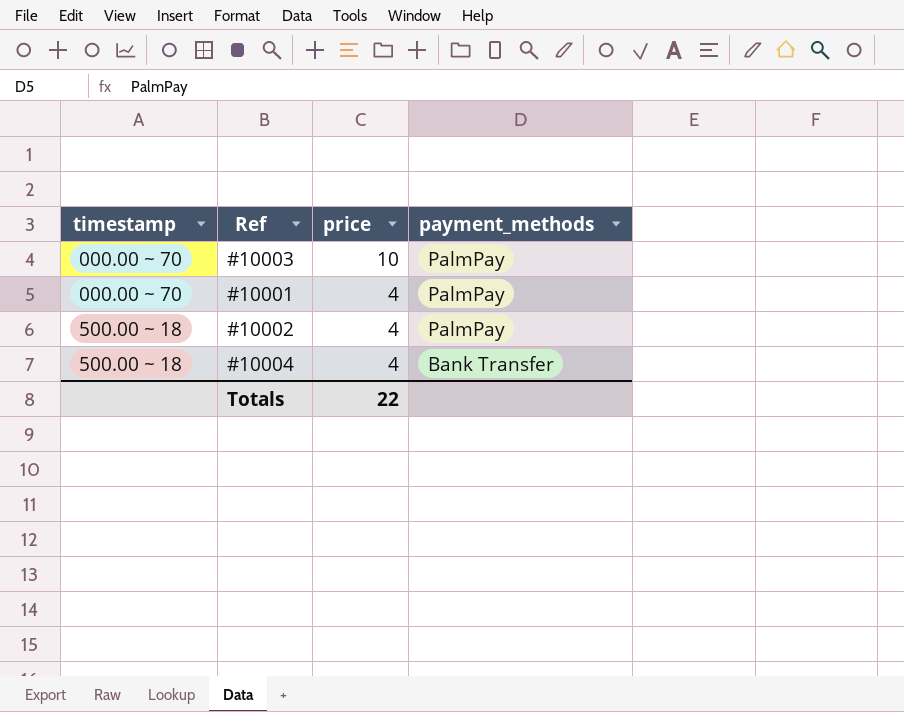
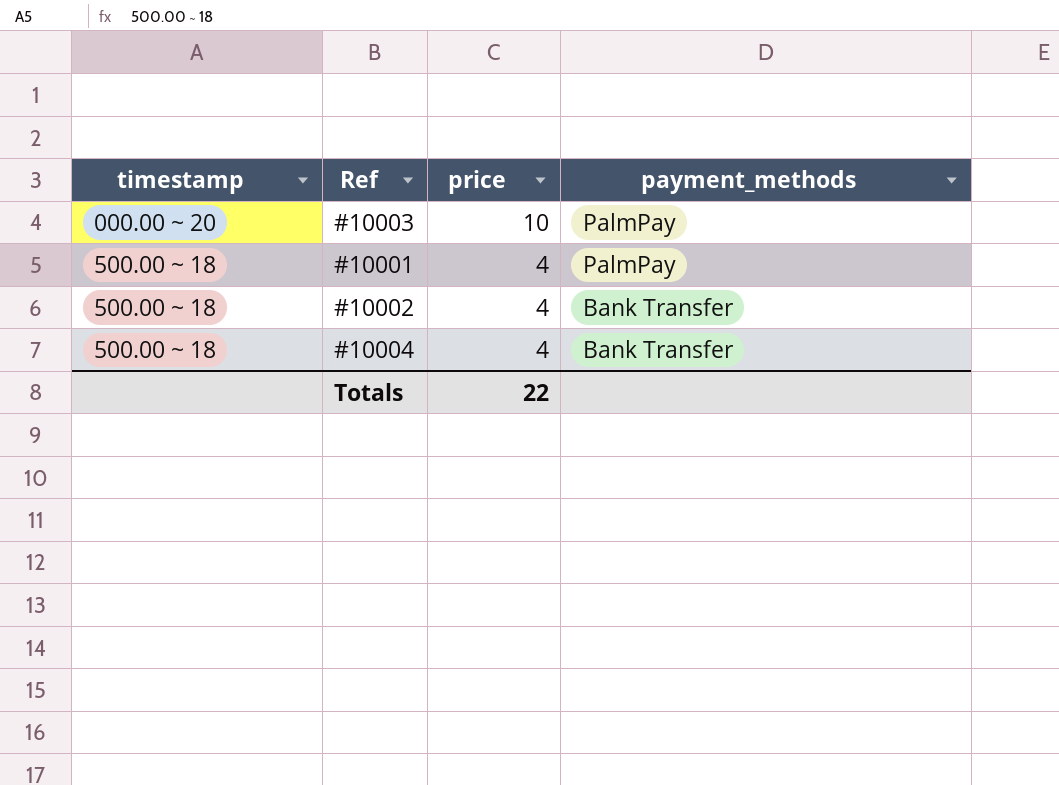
#10003 | timestamp: 000.00 ~ 70 -> 000.00 ~ 20
#10001 | timestamp: 000.00 ~ 70 -> 500.00 ~ 18
#10002 | payment_methods: PalmPay -> Bank Transfer

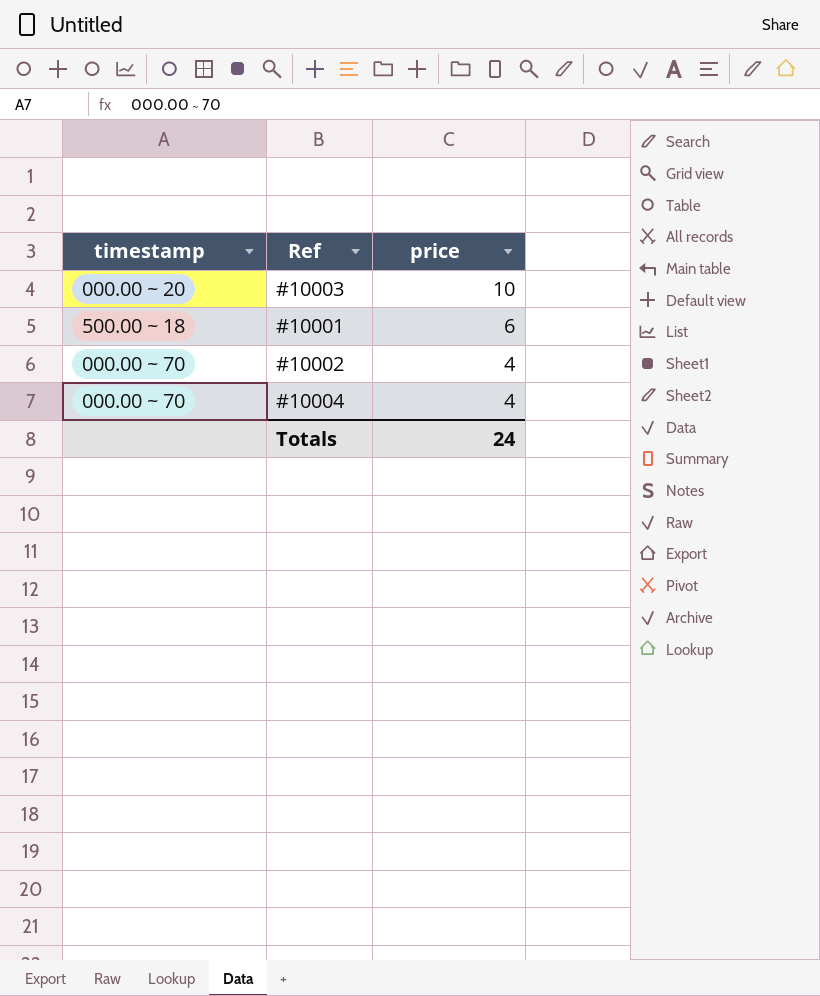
column payment_methods | position: 4 -> none
#10001 | price: 4 -> 6
#10002 | timestamp: 500.00 ~ 18 -> 000.00 ~ 70
#10004 | timestamp: 500.00 ~ 18 -> 000.00 ~ 70
Totals | price: 22 -> 24

